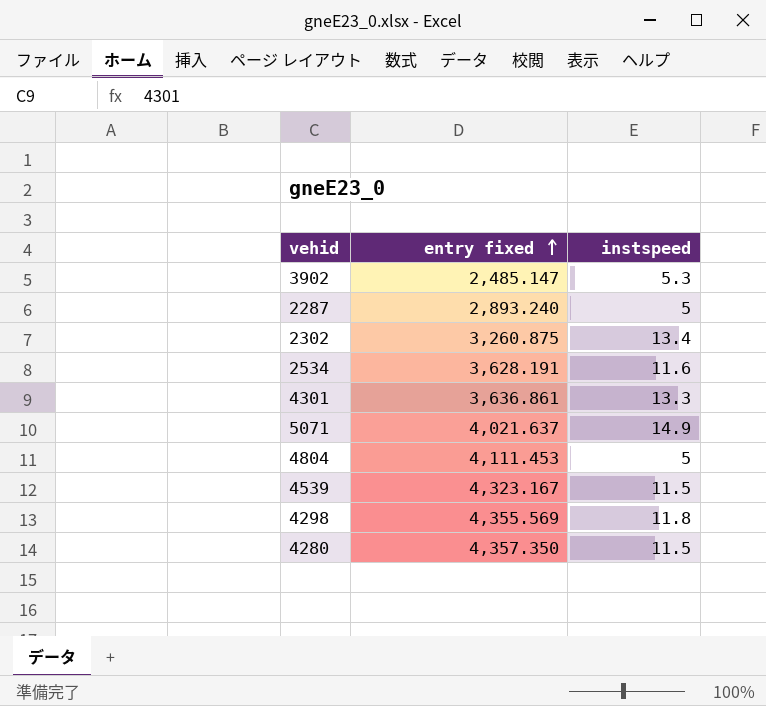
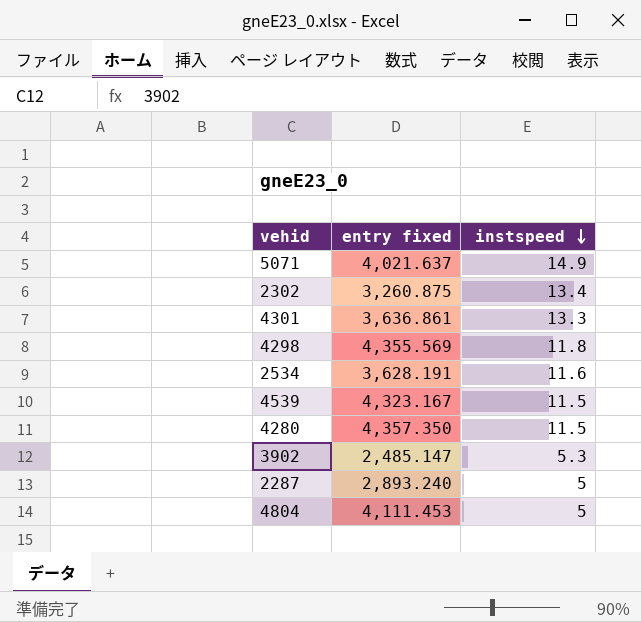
row order: entry fixed ascending -> instspeed descending

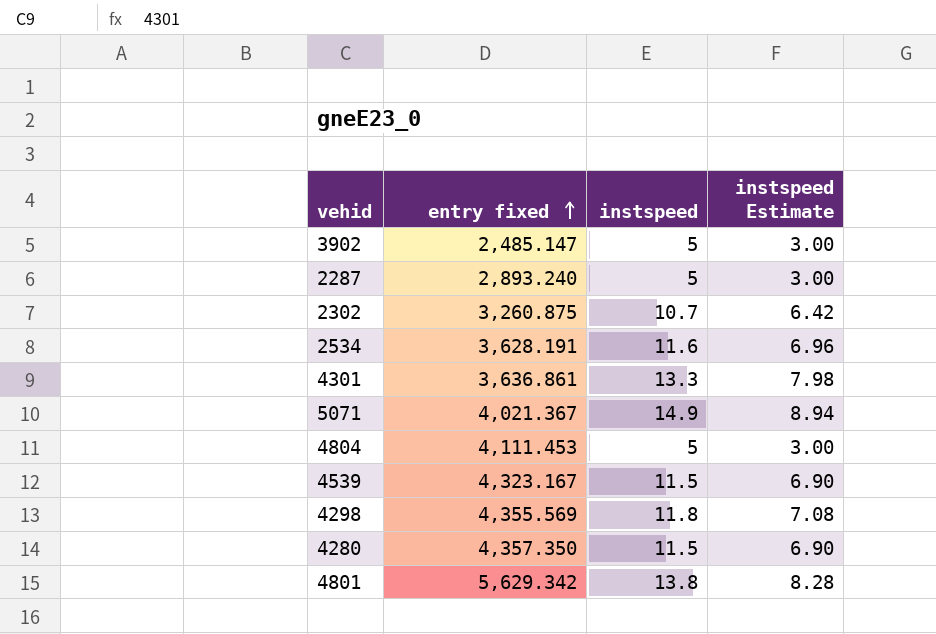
row order: instspeed descending -> entry fixed ascending
column instspeed Estimate | formula: none -> [instspeed] * 0.6
3902 | instspeed: 5.3 -> 5
2302 | instspeed: 13.4 -> 10.7
5071 | entry fixed: 4,021.637 -> 4,021.367
row 4801: none -> 5,629.342 | 13.8 | 8.28

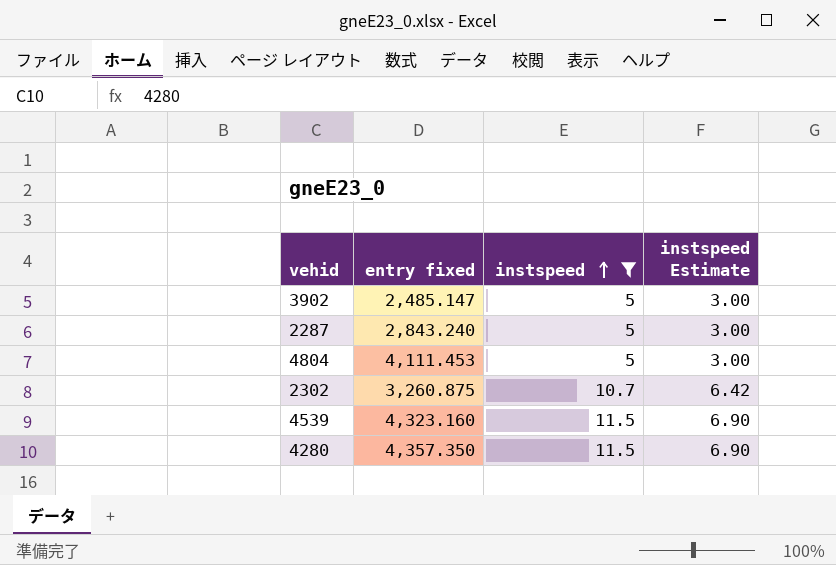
filter: none -> instspeed <= 11.5
row order: entry fixed ascending -> instspeed ascending
2287 | entry fixed: 2,893.240 -> 2,843.240
4539 | entry fixed: 4,323.167 -> 4,323.160

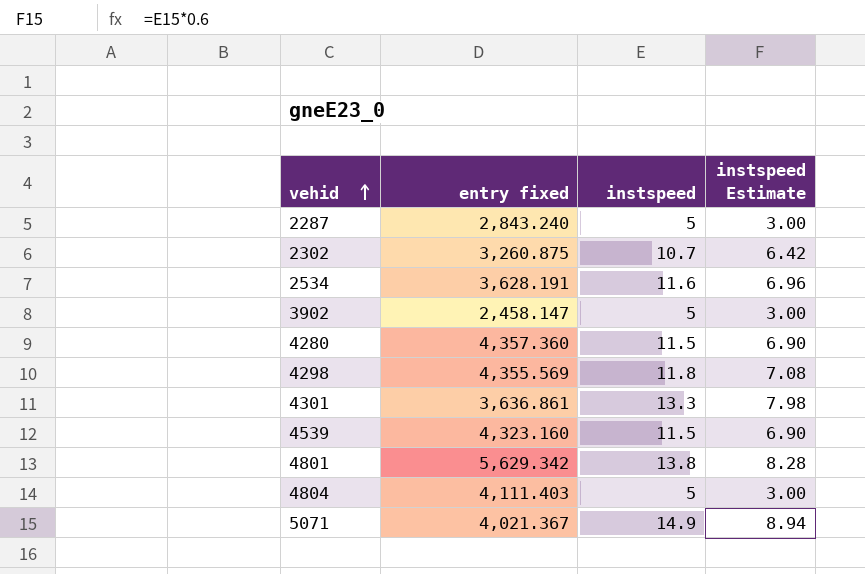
filter: instspeed <= 11.5 -> none
row order: instspeed ascending -> vehid ascending
3902 | entry fixed: 2,485.147 -> 2,458.147
4280 | entry fixed: 4,357.350 -> 4,357.360
4804 | entry fixed: 4,111.453 -> 4,111.403

